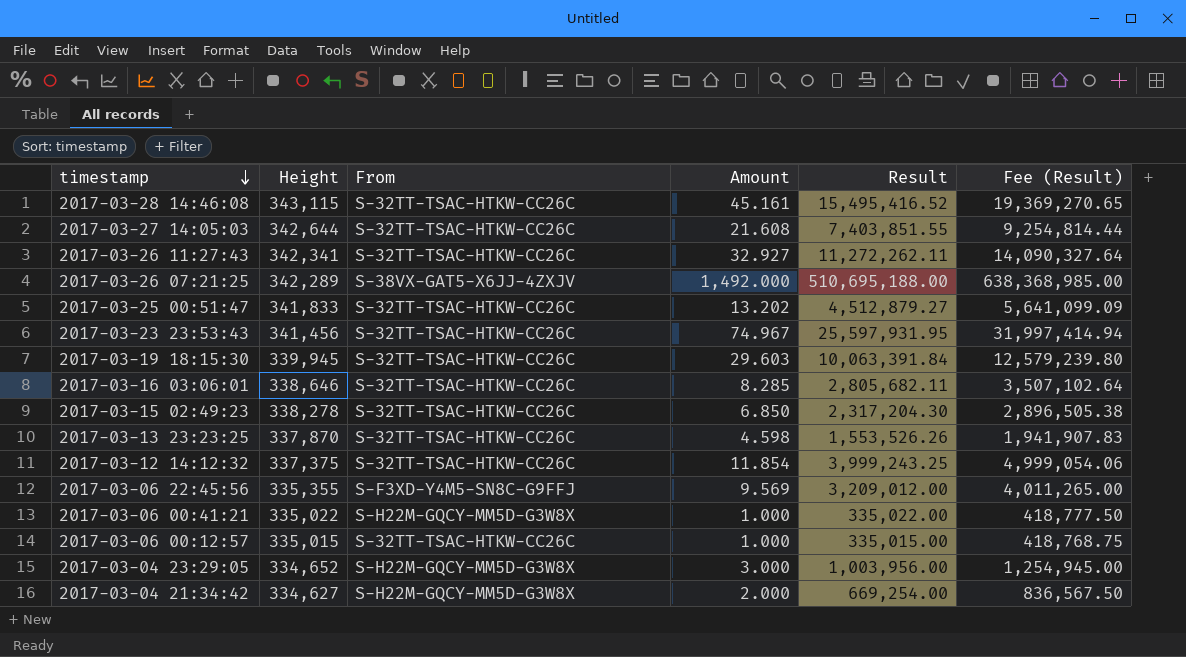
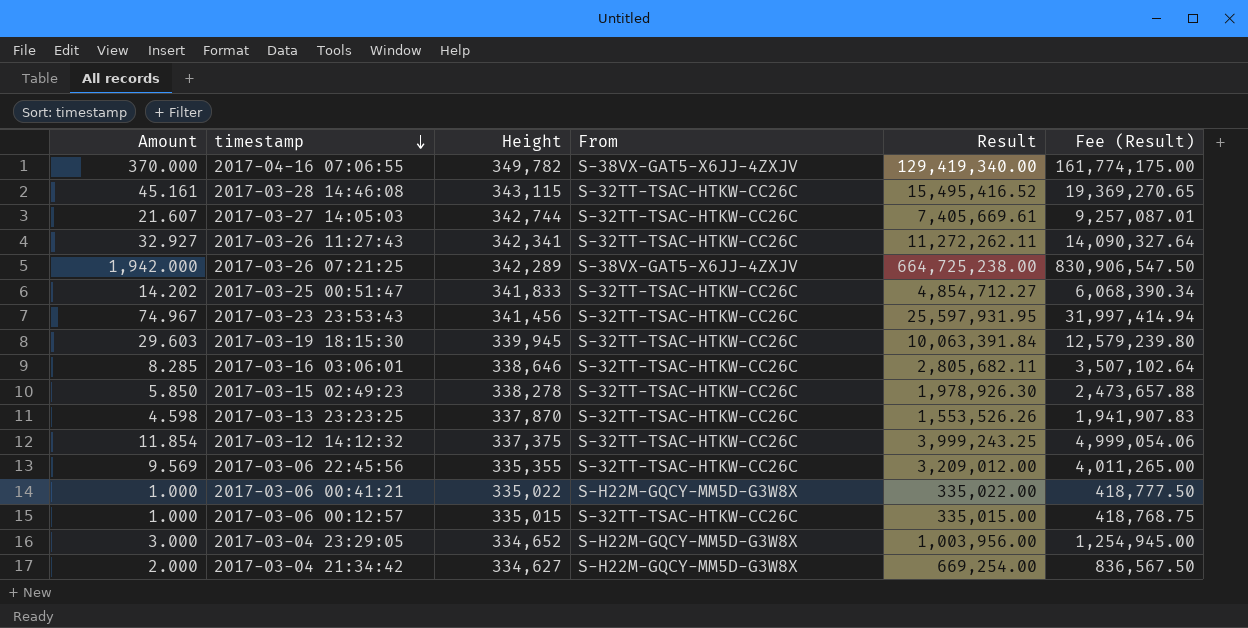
column Amount | position: 4 -> 1
row 2017-04-16 07:06:55: none -> 370.000 | 349,782 | S-38VX-GAT5-X6JJ-4ZXJV | 129,419,340.00 | 161,774,175.00
2017-03-27 14:05:03 | Amount: 21.608 -> 21.607
2017-03-27 14:05:03 | Height: 342,644 -> 342,744
2017-03-27 14:05:03 | Result: 7,403,851.55 -> 7,405,669.61
2017-03-27 14:05:03 | Fee (Result): 9,254,814.44 -> 9,257,087.01
2017-03-26 07:21:25 | Amount: 1,492.000 -> 1,942.000
2017-03-26 07:21:25 | Result: 510,695,188.00 -> 664,725,238.00
2017-03-26 07:21:25 | Fee (Result): 638,368,985.00 -> 830,906,547.50
2017-03-25 00:51:47 | Amount: 13.202 -> 14.202
2017-03-25 00:51:47 | Result: 4,512,879.27 -> 4,854,712.27
2017-03-25 00:51:47 | Fee (Result): 5,641,099.09 -> 6,068,390.34
2017-03-15 02:49:23 | Amount: 6.850 -> 5.850
2017-03-15 02:49:23 | Result: 2,317,204.30 -> 1,978,926.30
2017-03-15 02:49:23 | Fee (Result): 2,896,505.38 -> 2,473,657.88
2017-03-06 22:45:56 | From: S-F3XD-Y4M5-SN8C-G9FFJ -> S-32TT-TSAC-HTKW-CC26C

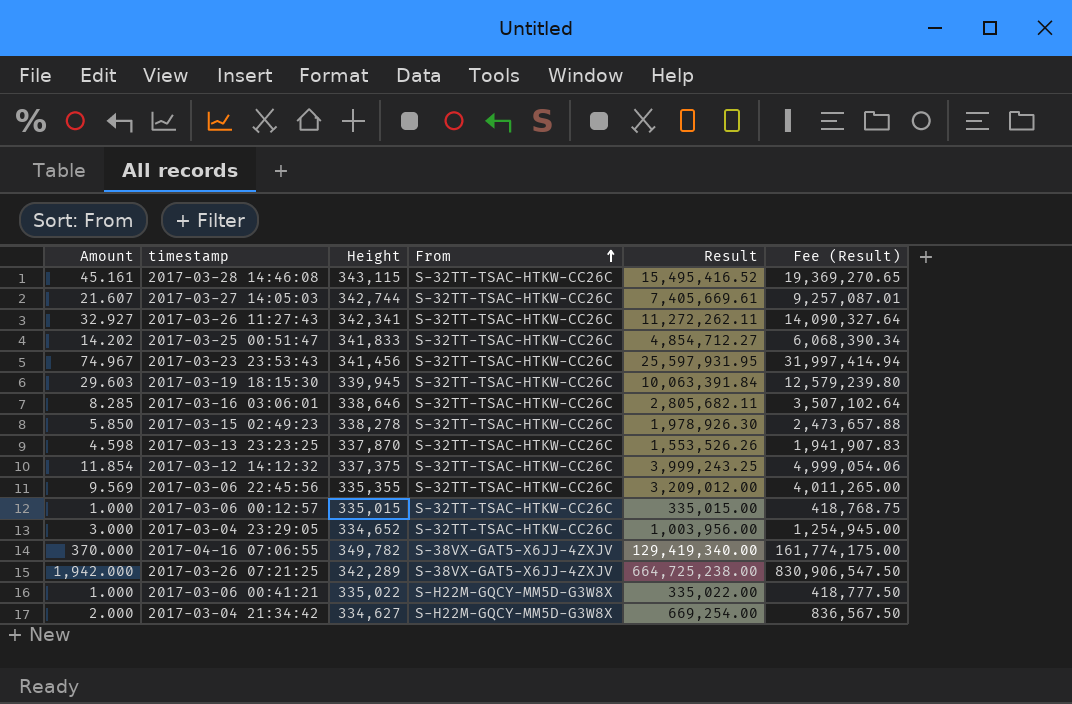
row order: timestamp descending -> From ascending
2017-03-04 23:29:05 | From: S-H22M-GQCY-MM5D-G3W8X -> S-32TT-TSAC-HTKW-CC26C

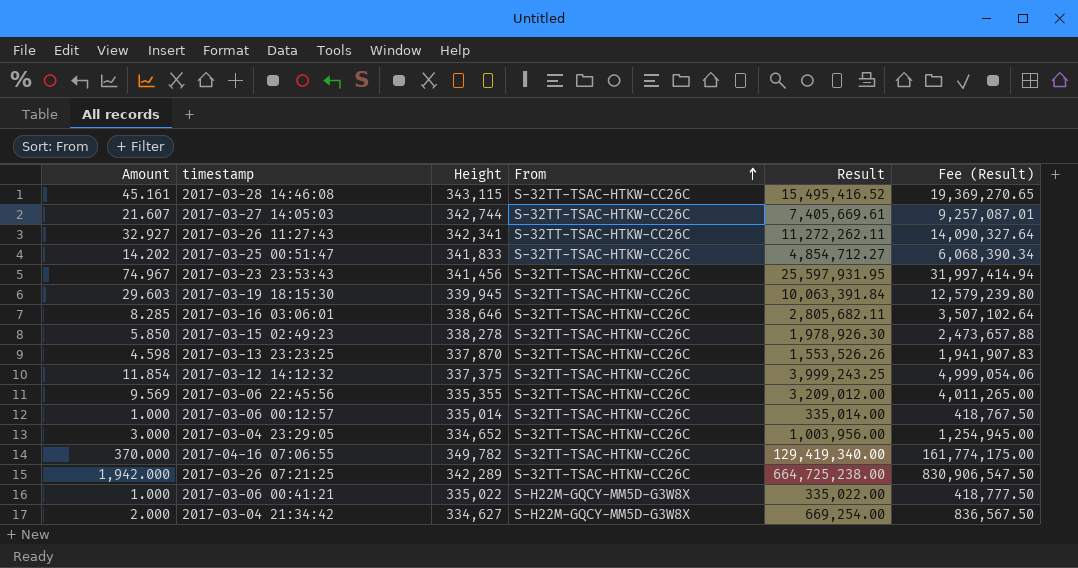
2017-03-06 00:12:57 | Height: 335,015 -> 335,014
2017-03-06 00:12:57 | Result: 335,015.00 -> 335,014.00
2017-03-06 00:12:57 | Fee (Result): 418,768.75 -> 418,767.50
2017-04-16 07:06:55 | From: S-38VX-GAT5-X6JJ-4ZXJV -> S-32TT-TSAC-HTKW-CC26C
2017-03-26 07:21:25 | From: S-38VX-GAT5-X6JJ-4ZXJV -> S-32TT-TSAC-HTKW-CC26C

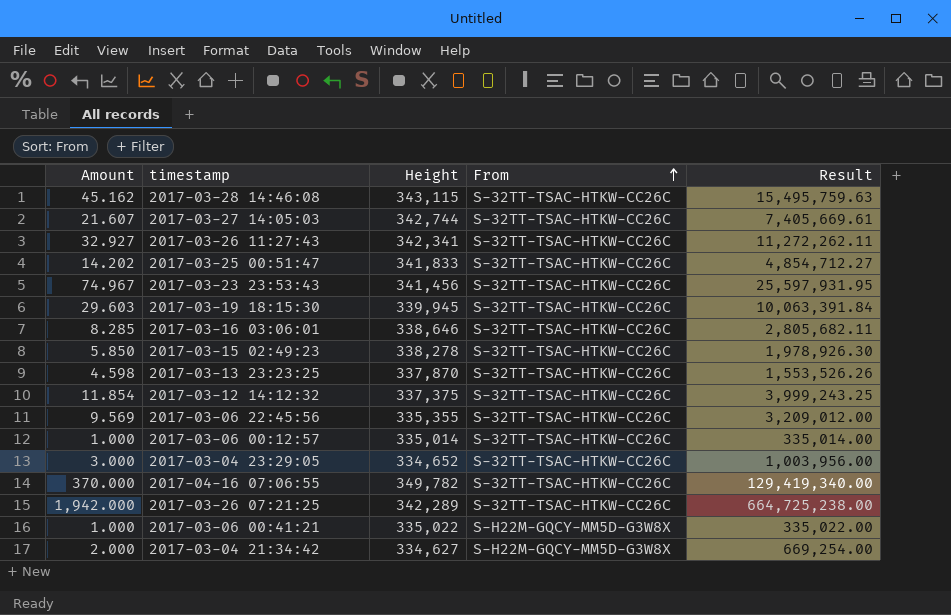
column Fee (Result) | formula: [Result] * 1.25 -> none
2017-03-28 14:46:08 | Amount: 45.161 -> 45.162
2017-03-28 14:46:08 | Result: 15,495,416.52 -> 15,495,759.63

